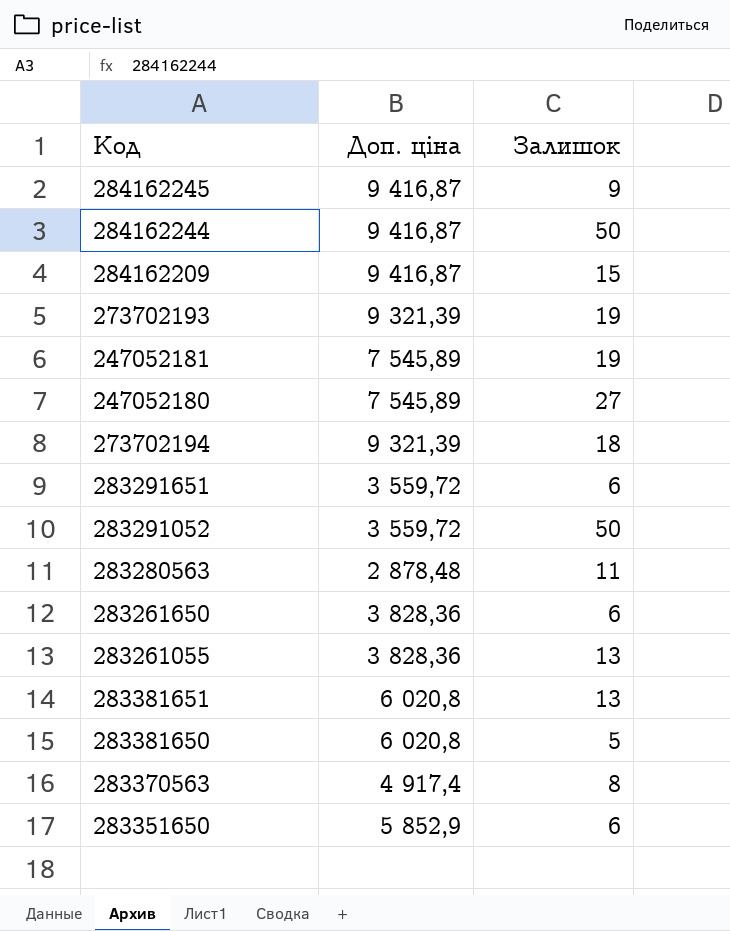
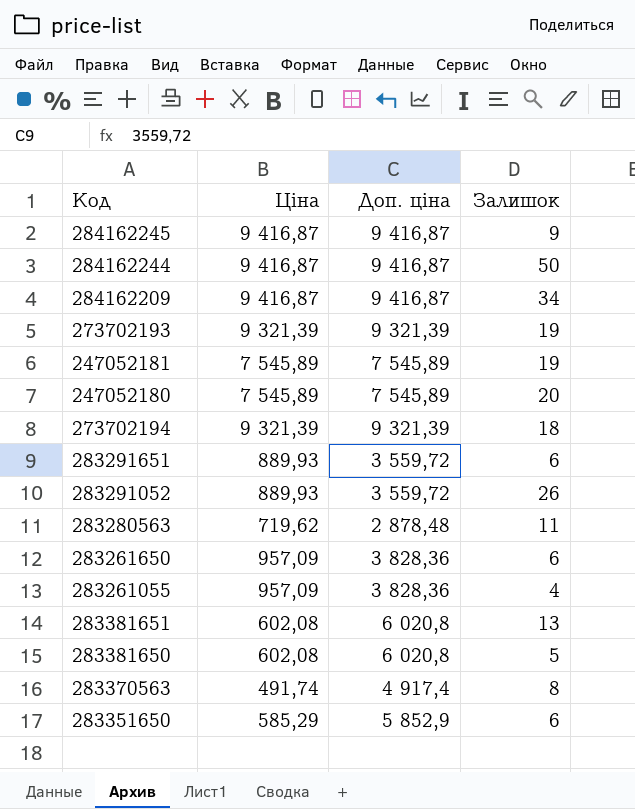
column Ціна | position: none -> 2
284162209 | Залишок: 15 -> 34
247052180 | Залишок: 27 -> 20
283291052 | Залишок: 50 -> 26
283261055 | Залишок: 13 -> 4

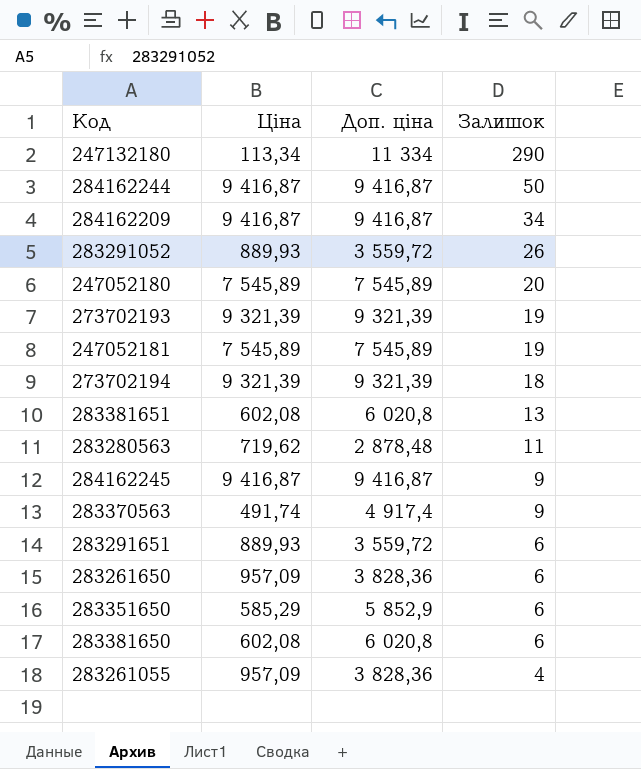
row order: none -> Залишок descending
row 247132180: none -> 113,34 | 11 334 | 290
283370563 | Залишок: 8 -> 9
283381650 | Залишок: 5 -> 6

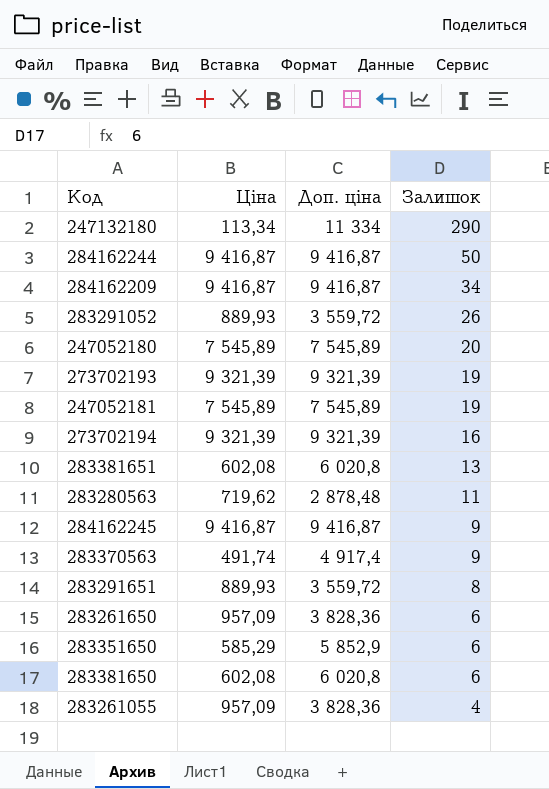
273702194 | Залишок: 18 -> 16
283291651 | Залишок: 6 -> 8

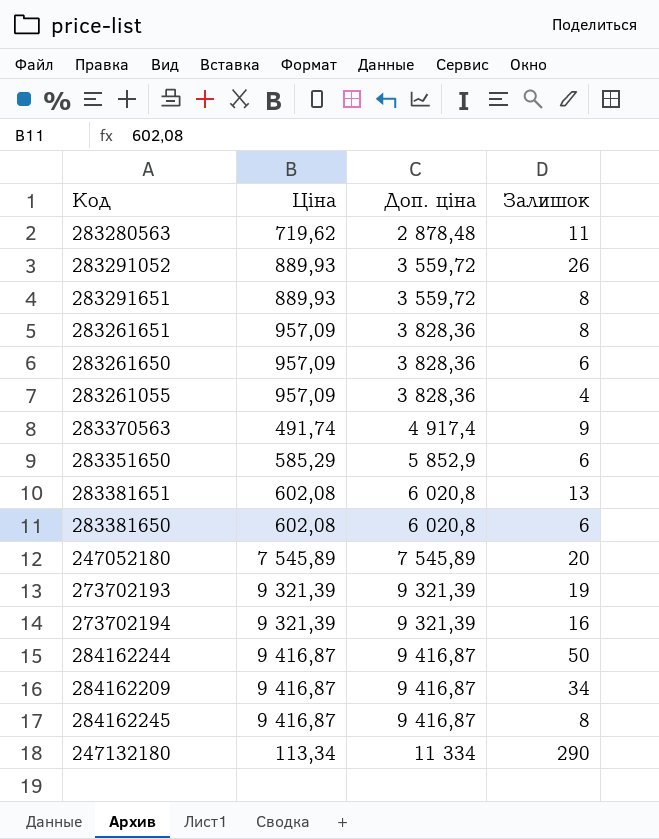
row order: Залишок descending -> Доп. ціна ascending
row 247052181: 7 545,89 | 7 545,89 | 19 -> none
row 283261651: none -> 957,09 | 3 828,36 | 8
284162245 | Залишок: 9 -> 8

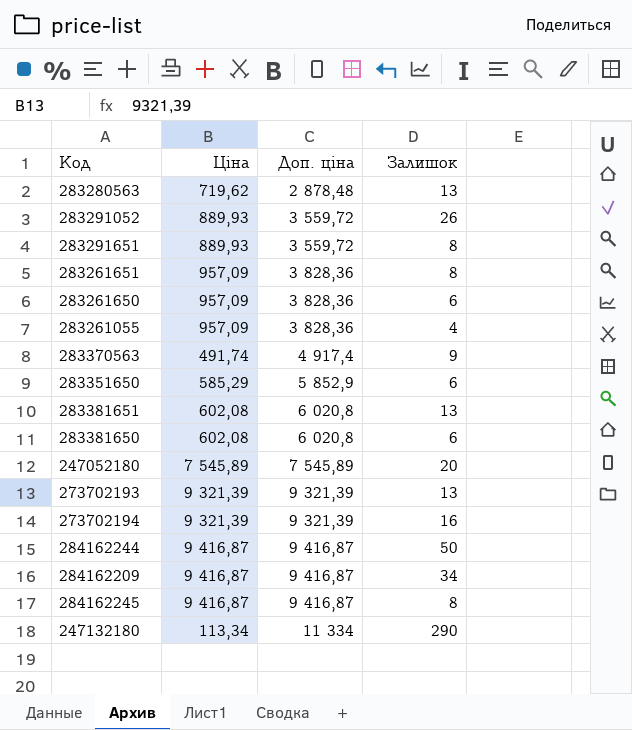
283280563 | Залишок: 11 -> 13
273702193 | Залишок: 19 -> 13

